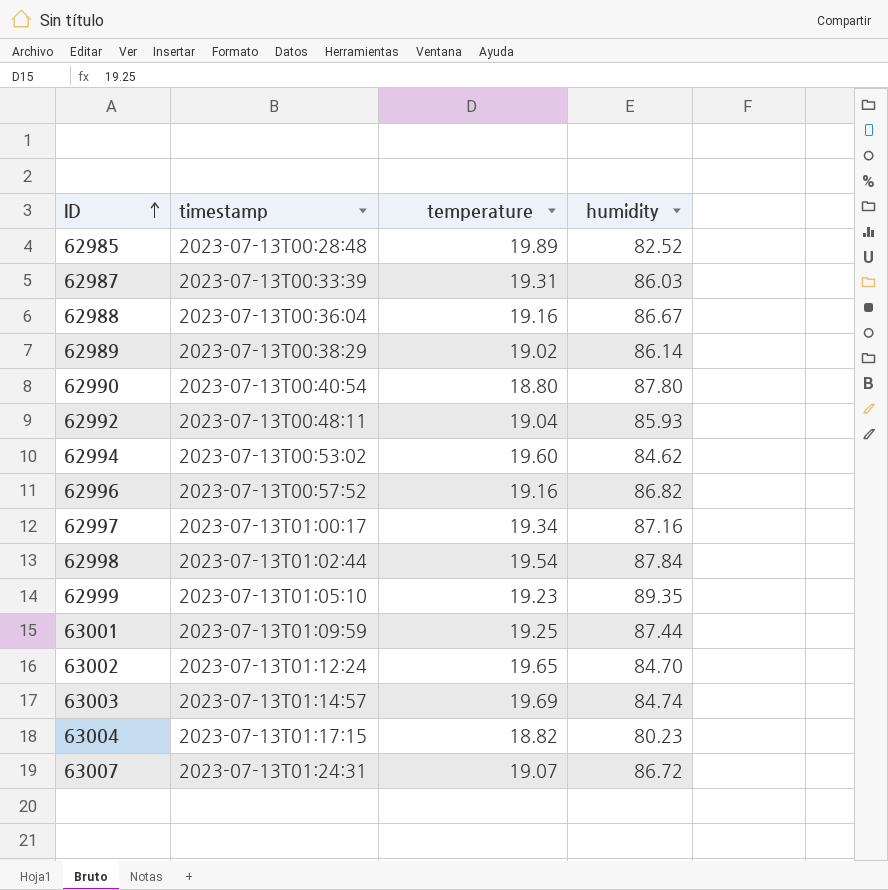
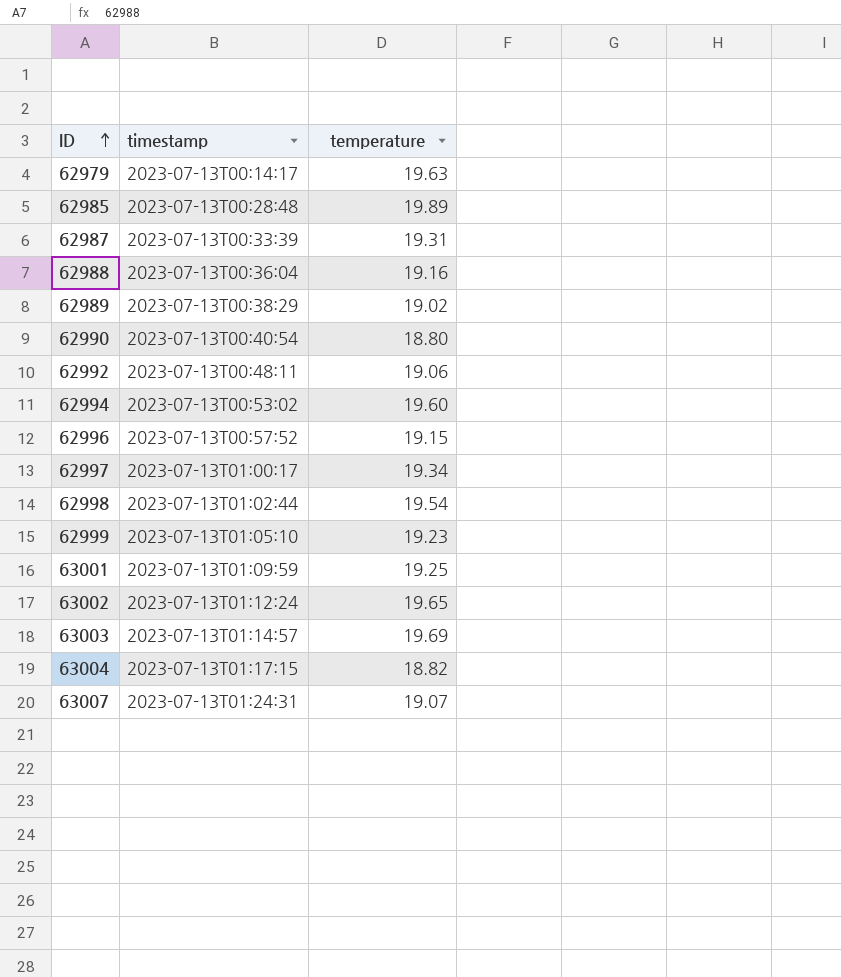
column humidity | position: 4 -> none
row 62979: none -> 2023-07-13T00:14:17 | 19.63
62992 | temperature: 19.04 -> 19.06
62996 | temperature: 19.16 -> 19.15

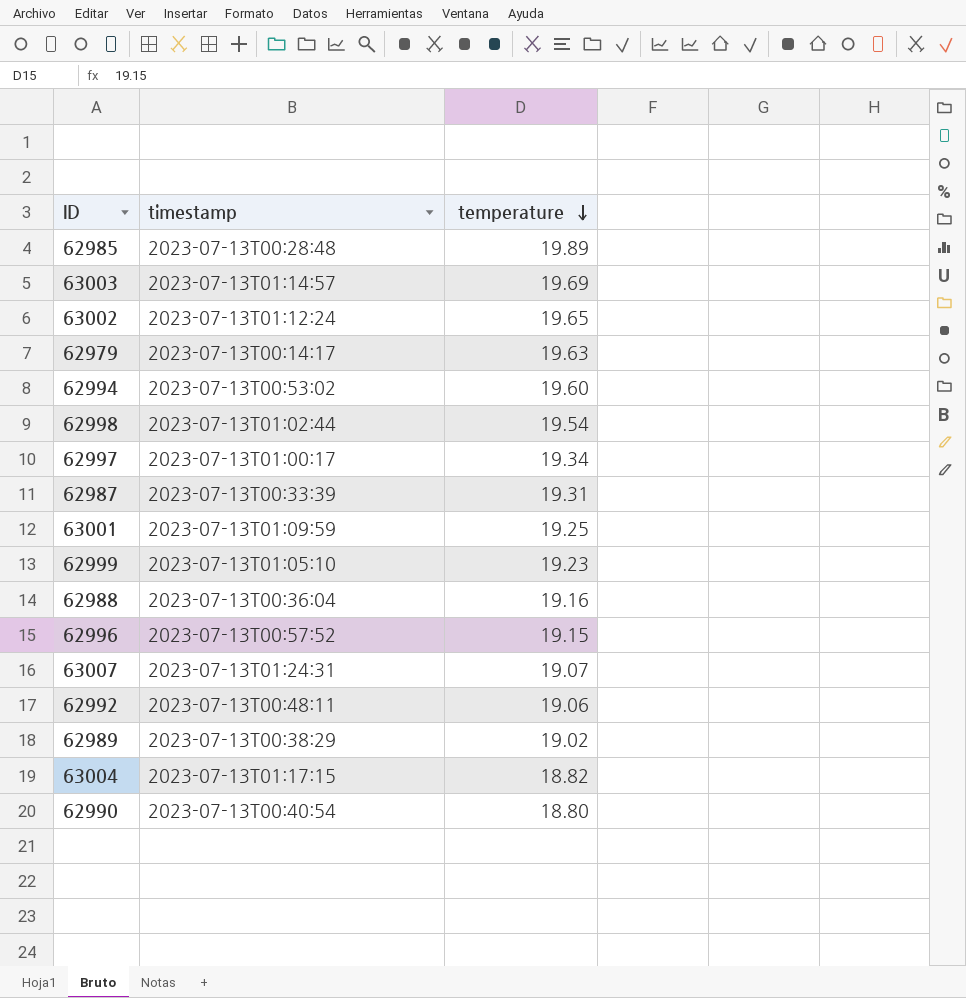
row order: ID ascending -> temperature descending

